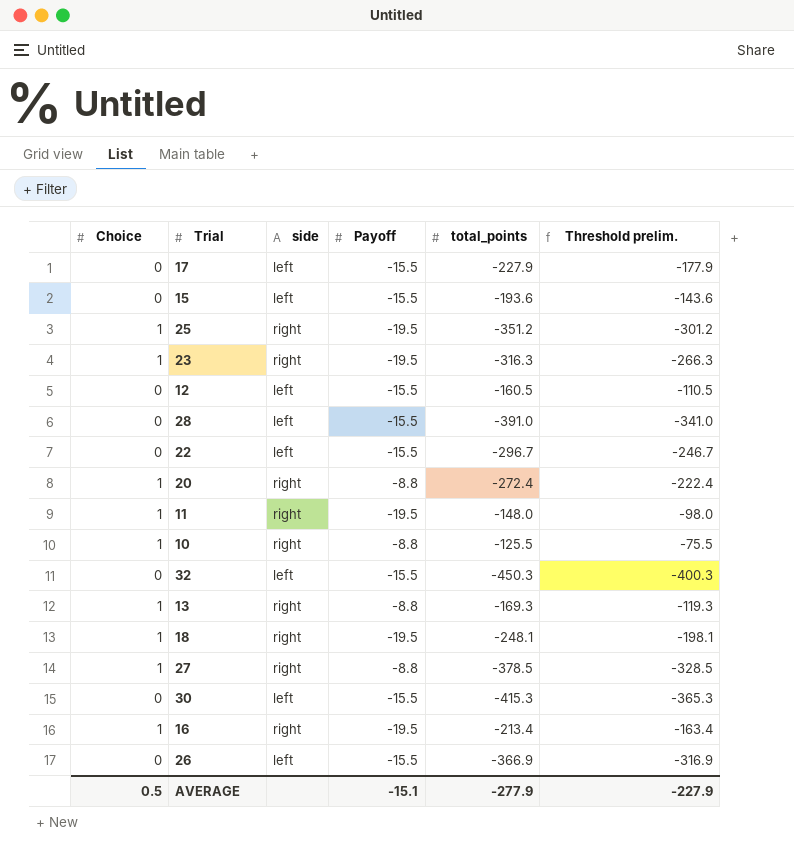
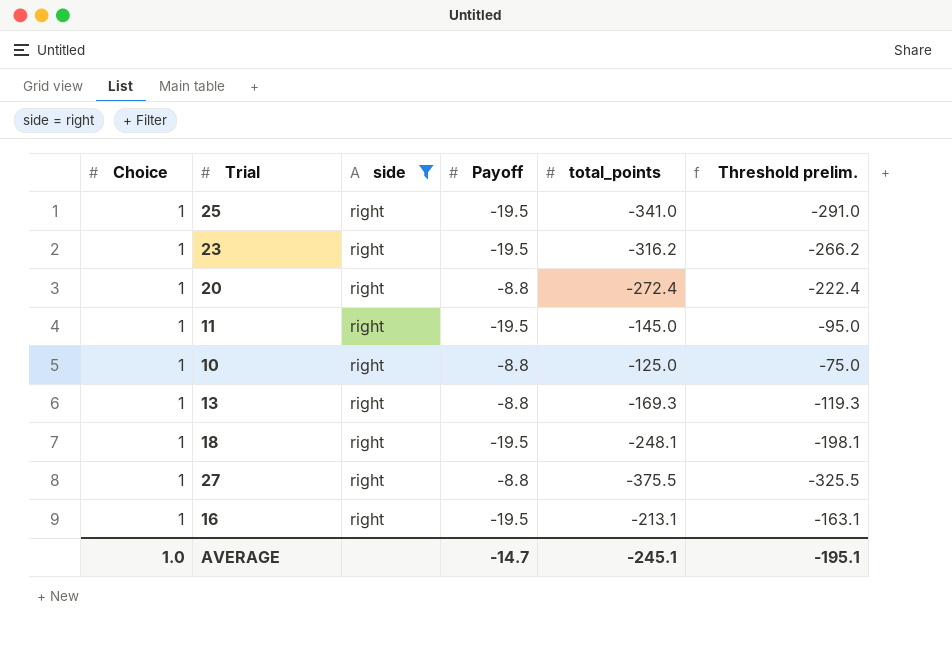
filter: none -> side = right
25 | total_points: -351.2 -> -341.0
25 | Threshold prelim.: -301.2 -> -291.0
23 | total_points: -316.3 -> -316.2
23 | Threshold prelim.: -266.3 -> -266.2
11 | total_points: -148.0 -> -145.0
11 | Threshold prelim.: -98.0 -> -95.0
10 | total_points: -125.5 -> -125.0
10 | Threshold prelim.: -75.5 -> -75.0
27 | total_points: -378.5 -> -375.5
27 | Threshold prelim.: -328.5 -> -325.5
16 | total_points: -213.4 -> -213.1
16 | Threshold prelim.: -163.4 -> -163.1
AVERAGE | Choice: 0.5 -> 1.0
AVERAGE | Payoff: -15.1 -> -14.7
AVERAGE | total_points: -277.9 -> -245.1
AVERAGE | Threshold prelim.: -227.9 -> -195.1

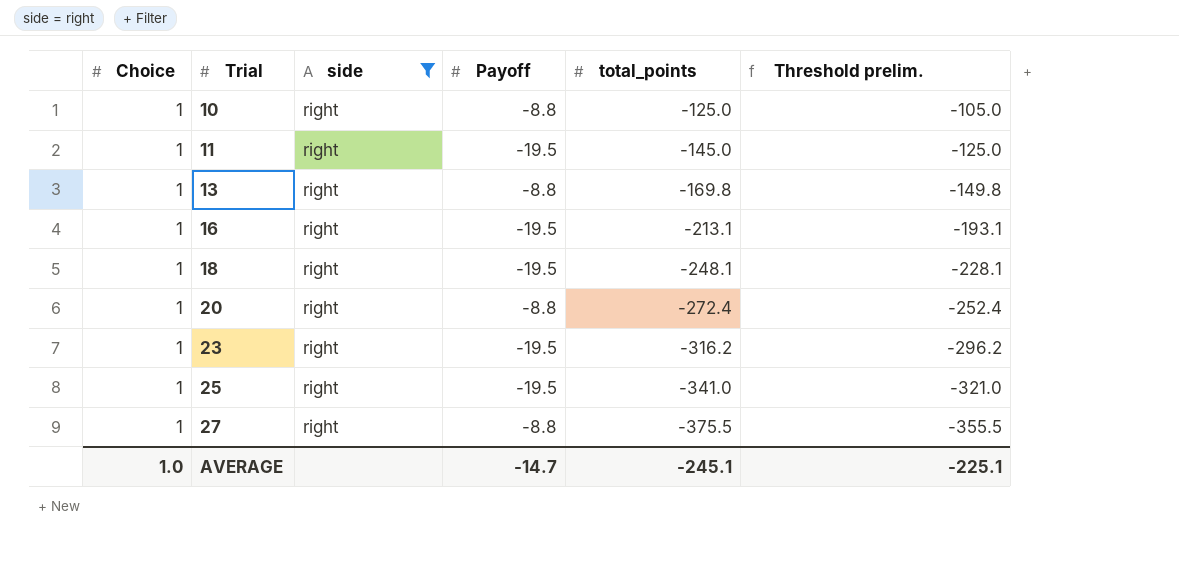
row order: none -> Trial ascending
column Threshold prelim. | formula: [total_points] + 50 -> [total_points] + 20
13 | total_points: -169.3 -> -169.8
AVERAGE | Threshold prelim.: -195.1 -> -225.1

